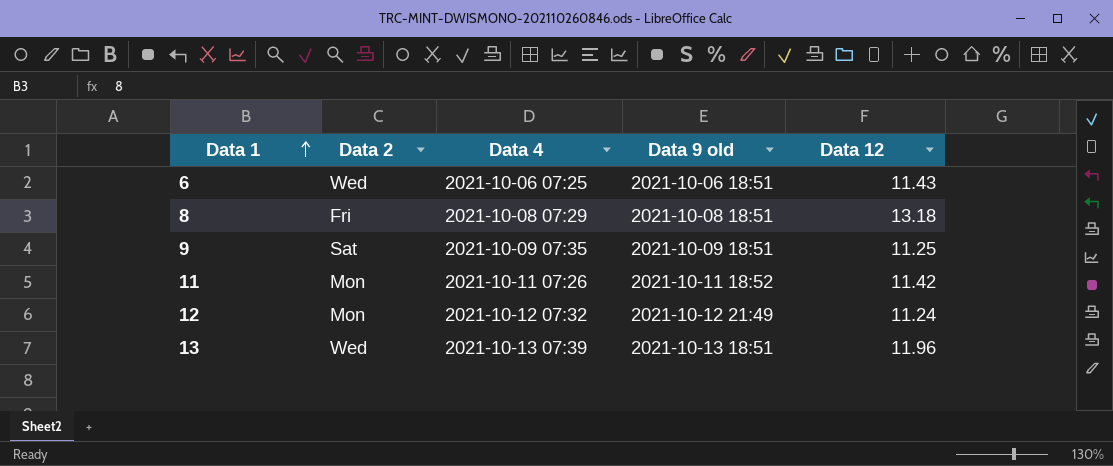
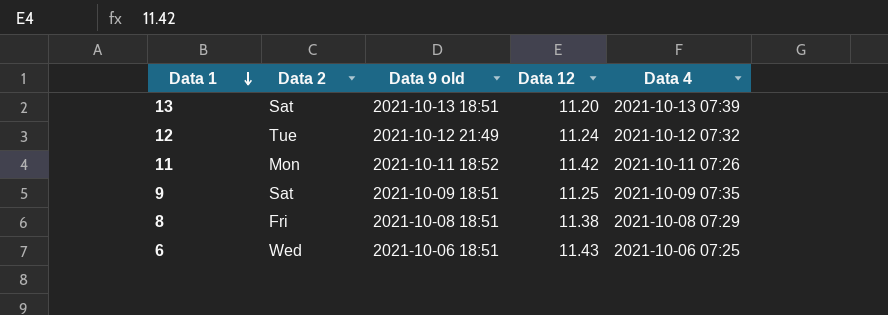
row order: Data 1 ascending -> Data 1 descending
column Data 4 | position: 3 -> 5
13 | Data 2: Wed -> Sat
13 | Data 12: 11.96 -> 11.20
12 | Data 2: Mon -> Tue
8 | Data 12: 13.18 -> 11.38

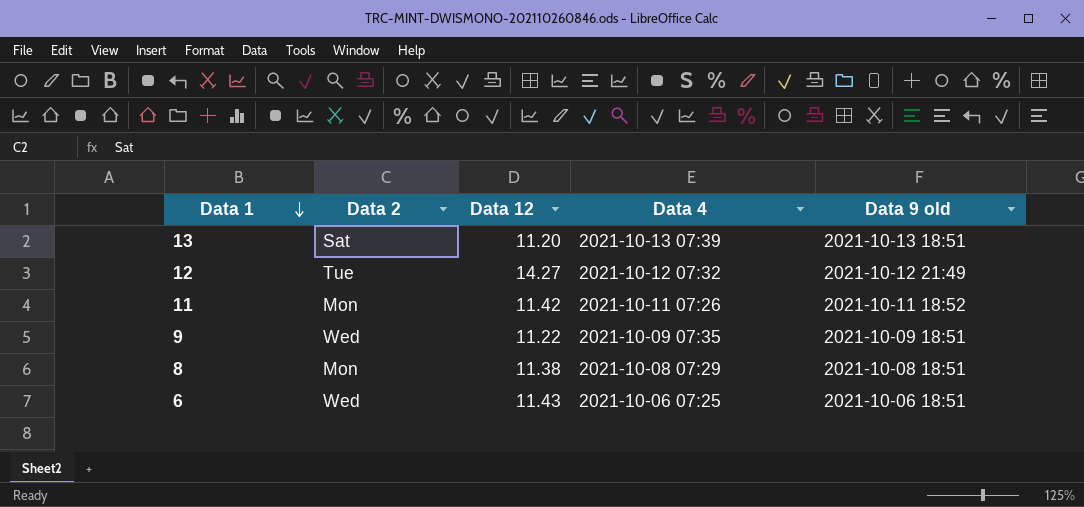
column Data 9 old | position: 3 -> 5
12 | Data 12: 11.24 -> 14.27
9 | Data 2: Sat -> Wed
9 | Data 12: 11.25 -> 11.22
8 | Data 2: Fri -> Mon

